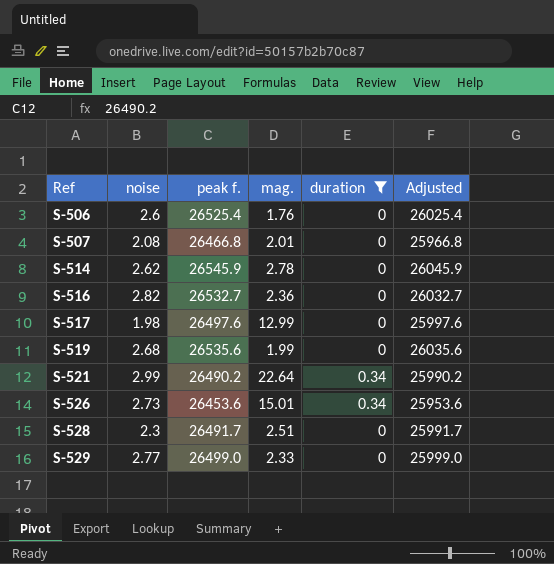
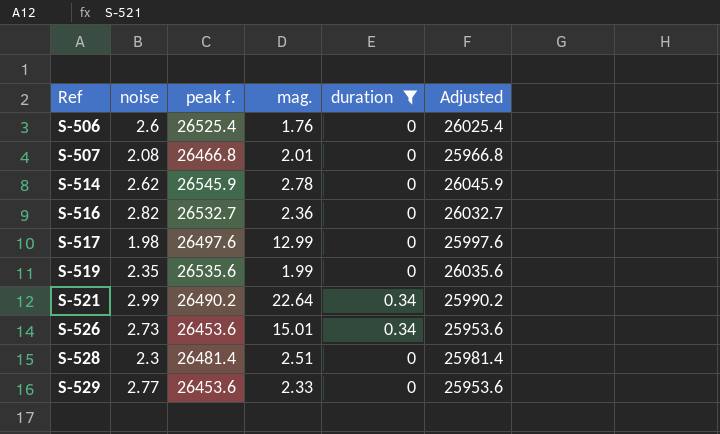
S-519 | noise: 2.68 -> 2.35
S-528 | peak f.: 26491.7 -> 26481.4
S-528 | Adjusted: 25991.7 -> 25981.4
S-529 | peak f.: 26499.0 -> 26453.6
S-529 | Adjusted: 25999.0 -> 25953.6

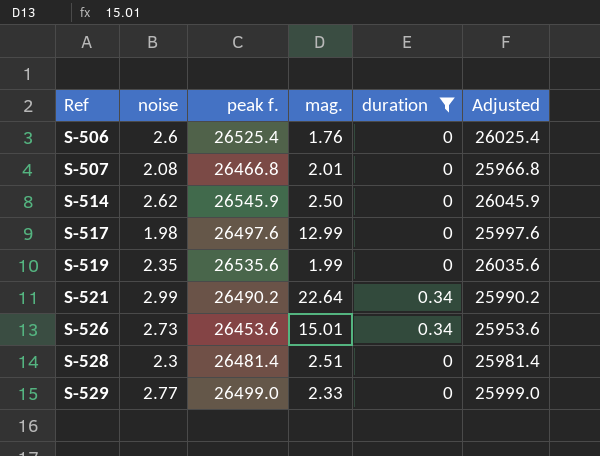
row S-516: 2.82 | 26532.7 | 2.36 | 0 | 26032.7 -> none
S-514 | mag.: 2.78 -> 2.50
S-529 | peak f.: 26453.6 -> 26499.0
S-529 | Adjusted: 25953.6 -> 25999.0

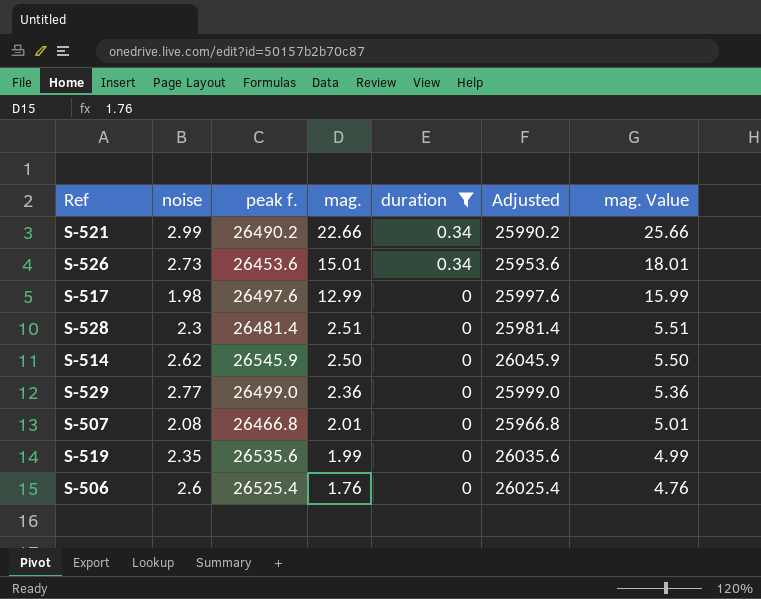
row order: Ref ascending -> mag. descending
column mag. Value | formula: none -> [mag.] + 3
S-521 | mag.: 22.64 -> 22.66
S-529 | mag.: 2.33 -> 2.36

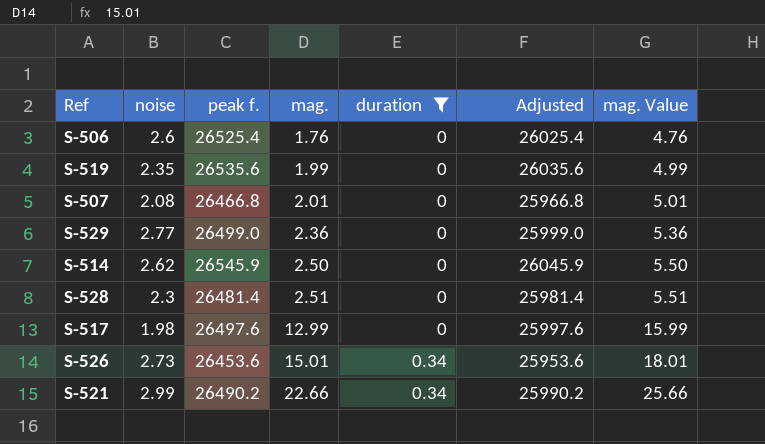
row order: mag. descending -> mag. ascending

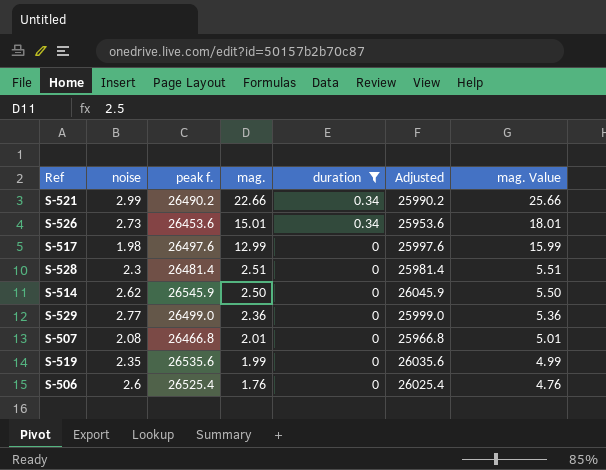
row order: mag. ascending -> mag. descending

